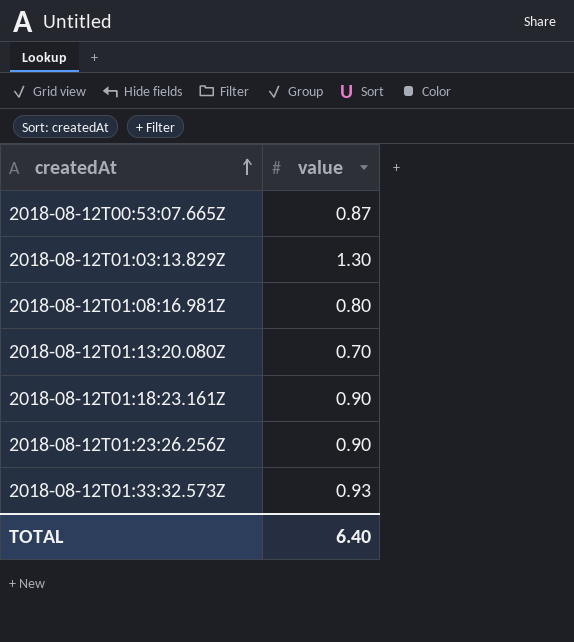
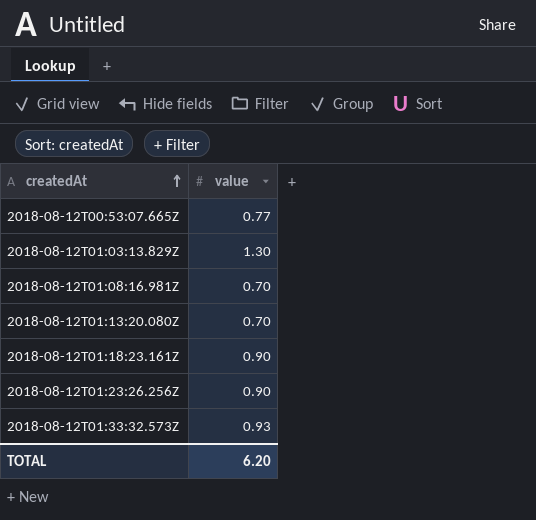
2018-08-12T00:53:07.665Z | value: 0.87 -> 0.77
2018-08-12T01:08:16.981Z | value: 0.80 -> 0.70
TOTAL | value: 6.40 -> 6.20

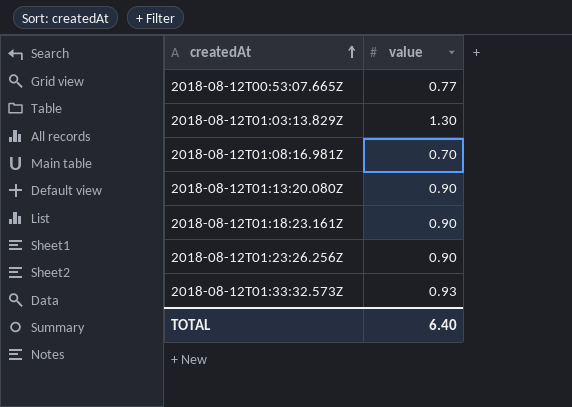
2018-08-12T01:13:20.080Z | value: 0.70 -> 0.90
TOTAL | value: 6.20 -> 6.40

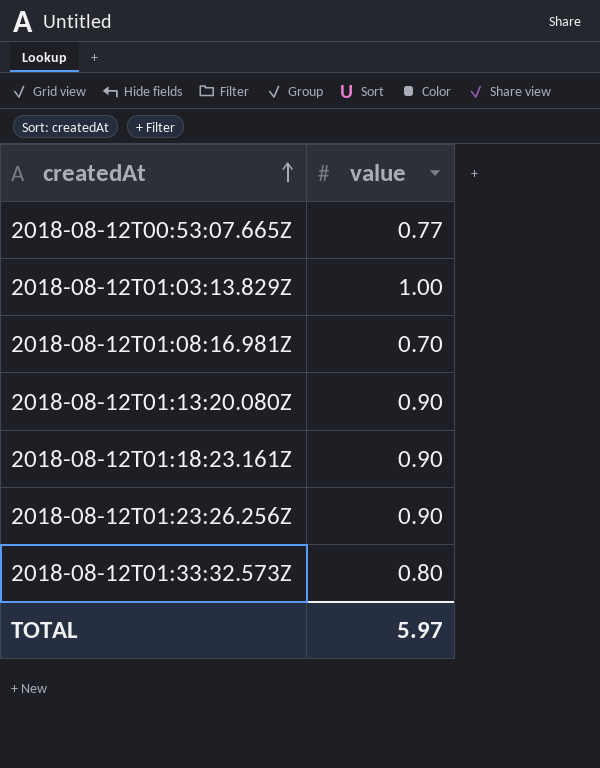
2018-08-12T01:03:13.829Z | value: 1.30 -> 1.00
2018-08-12T01:33:32.573Z | value: 0.93 -> 0.80
TOTAL | value: 6.40 -> 5.97

